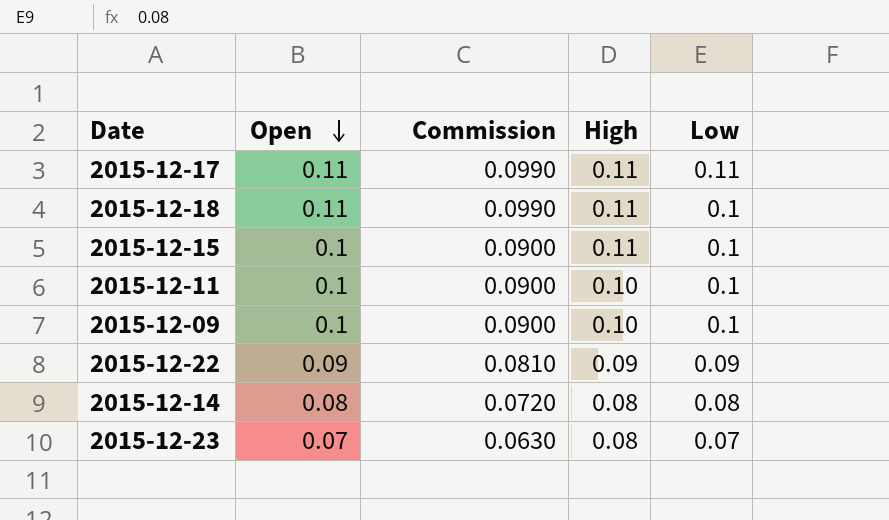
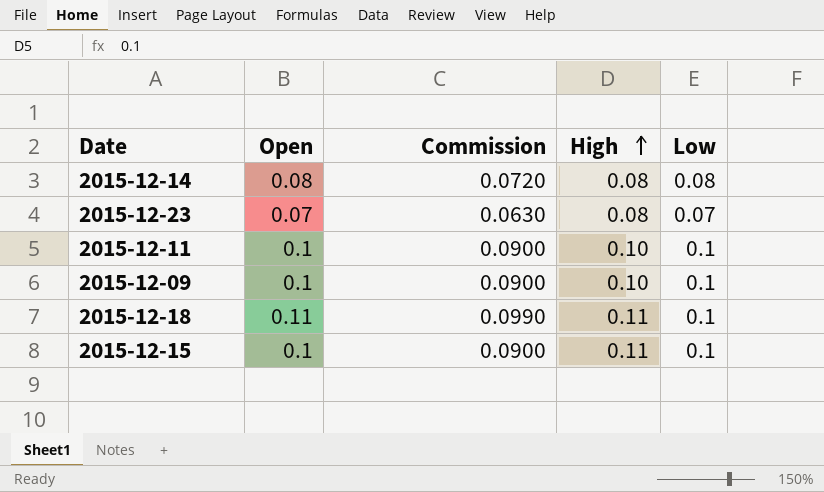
row order: Open descending -> High ascending
row 2015-12-17: 0.11 | 0.0990 | 0.11 | 0.11 -> none
row 2015-12-22: 0.09 | 0.0810 | 0.09 | 0.09 -> none

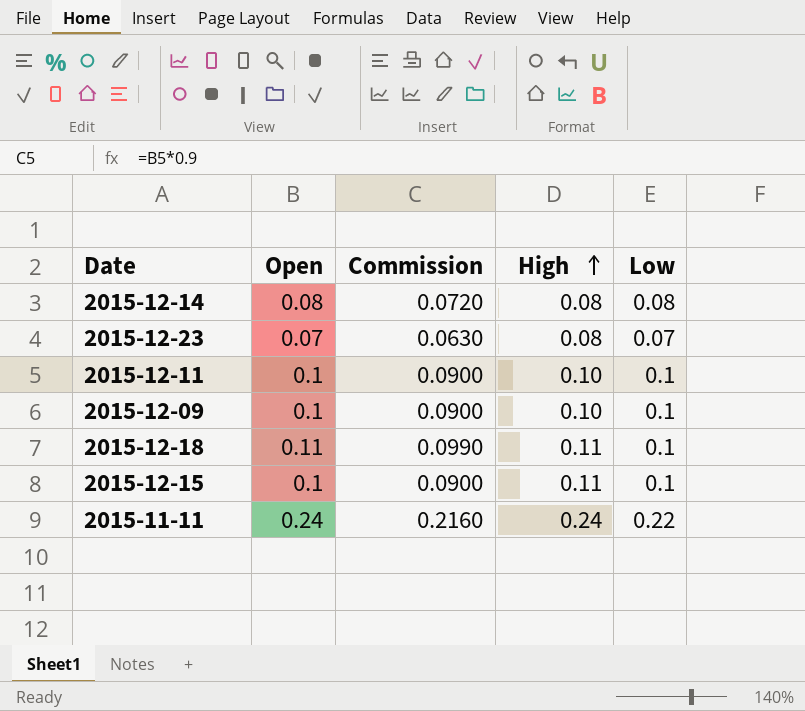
row 2015-11-11: none -> 0.24 | 0.2160 | 0.24 | 0.22

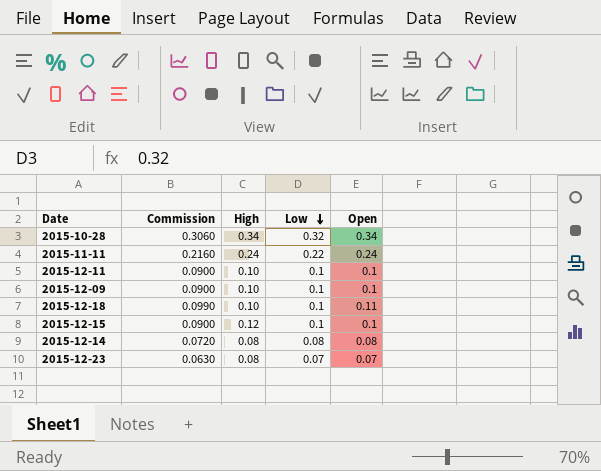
row order: High ascending -> Low descending
column Open | position: 2 -> 5
row 2015-10-28: none -> 0.3060 | 0.34 | 0.32 | 0.34
2015-12-18 | High: 0.11 -> 0.10
2015-12-15 | High: 0.11 -> 0.12

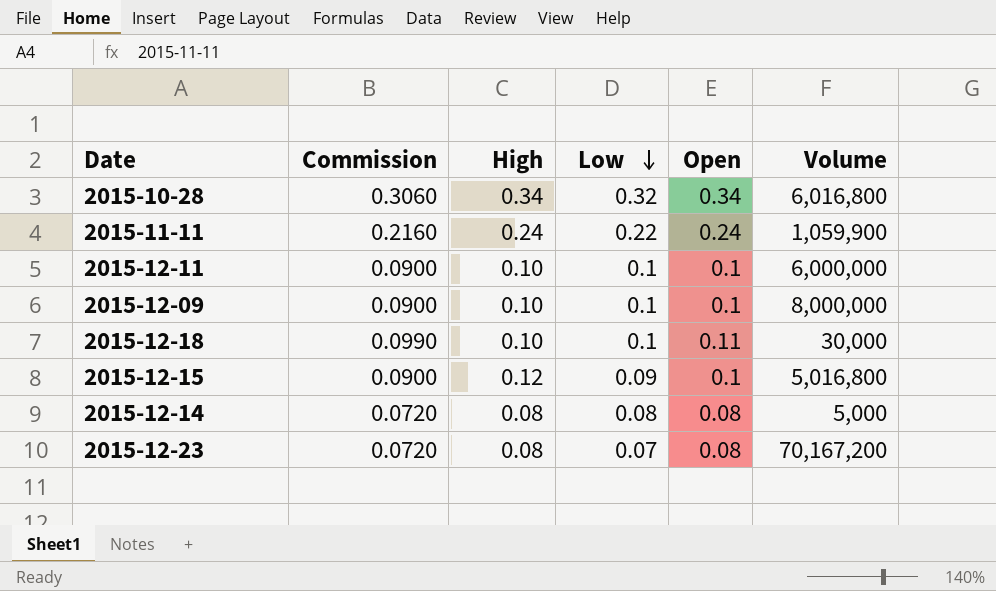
column Volume | position: none -> 6
2015-12-15 | Low: 0.1 -> 0.09
2015-12-23 | Commission: 0.0630 -> 0.0720
2015-12-23 | Open: 0.07 -> 0.08

